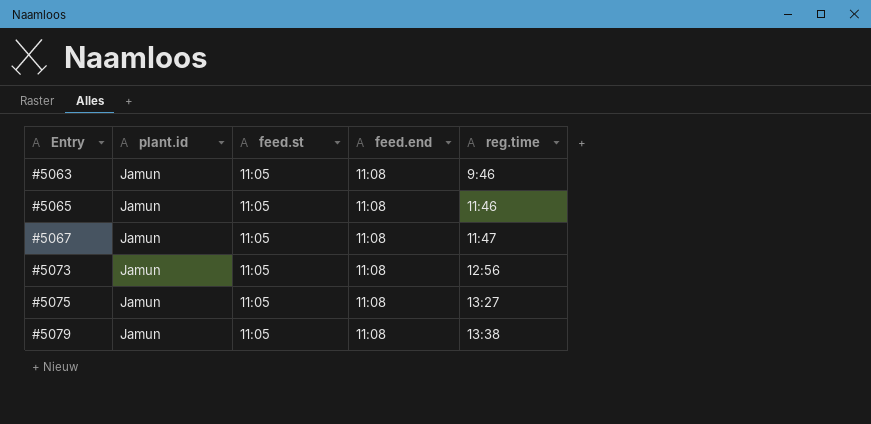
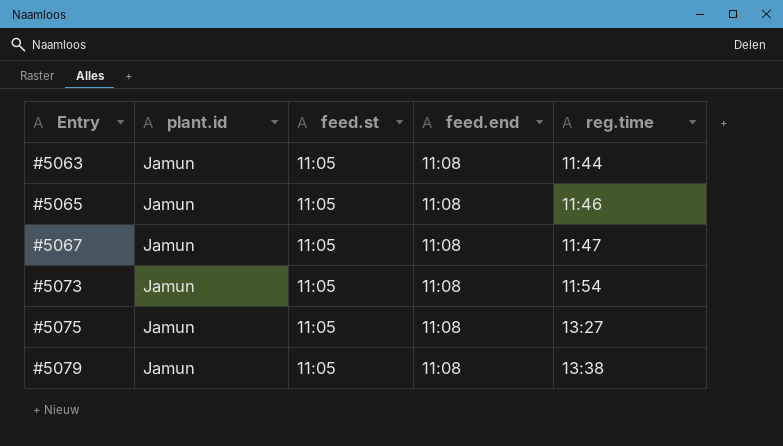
#5063 | reg.time: 9:46 -> 11:44
#5073 | reg.time: 12:56 -> 11:54

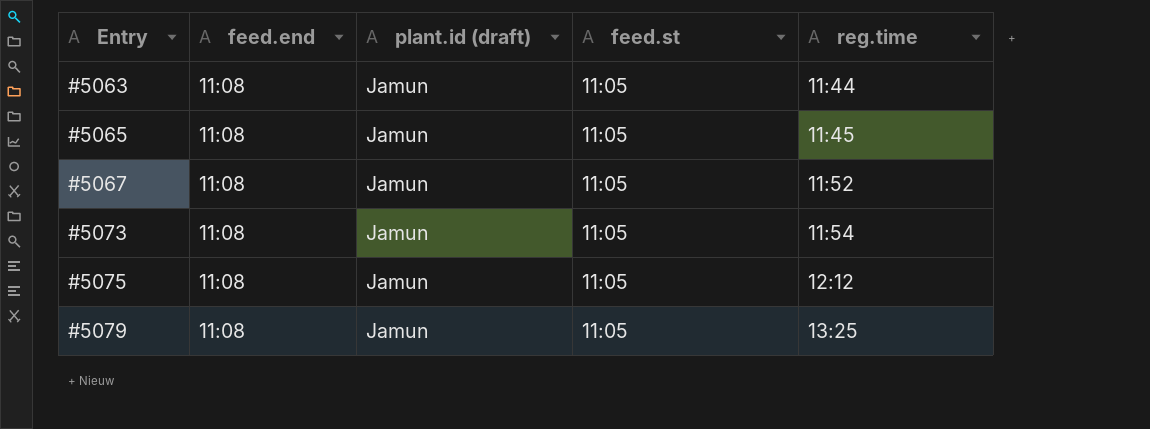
column feed.end | position: 4 -> 2
column name: plant.id -> plant.id (draft)
#5065 | reg.time: 11:46 -> 11:45
#5067 | reg.time: 11:47 -> 11:52
#5075 | reg.time: 13:27 -> 12:12
#5079 | reg.time: 13:38 -> 13:25

